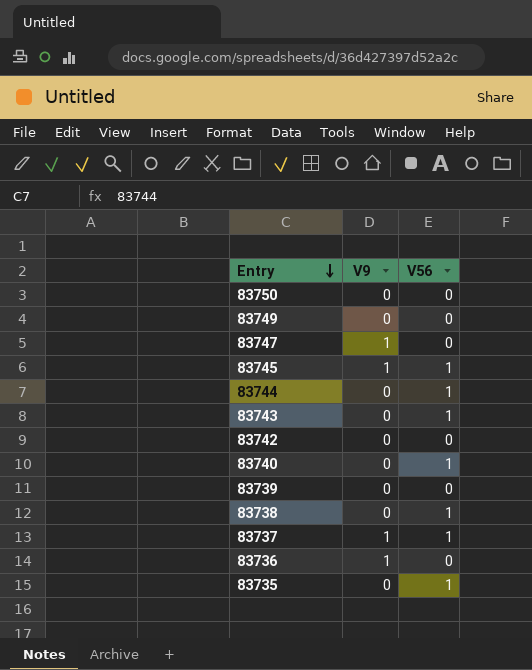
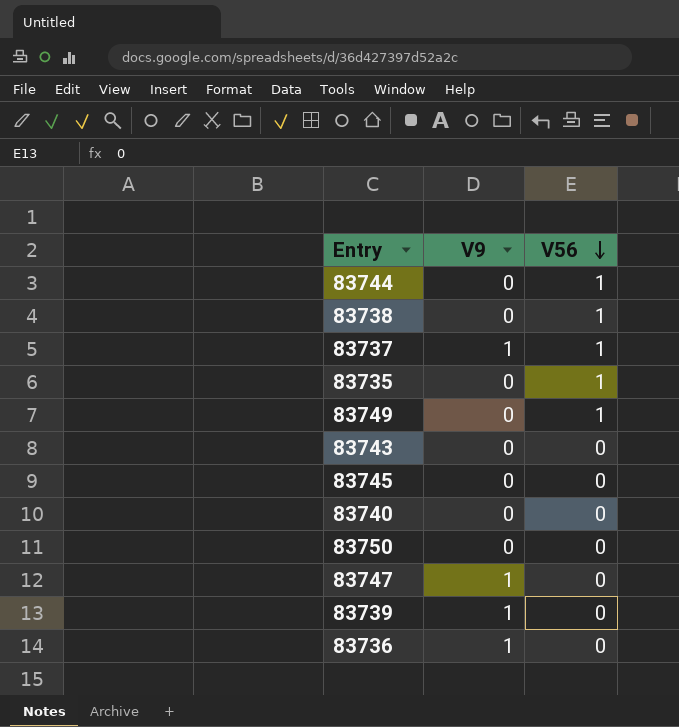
row order: Entry descending -> V56 descending
row 83742: 0 | 0 -> none
83749 | V56: 0 -> 1
83743 | V56: 1 -> 0
83745 | V9: 1 -> 0
83745 | V56: 1 -> 0
83740 | V56: 1 -> 0
83739 | V9: 0 -> 1

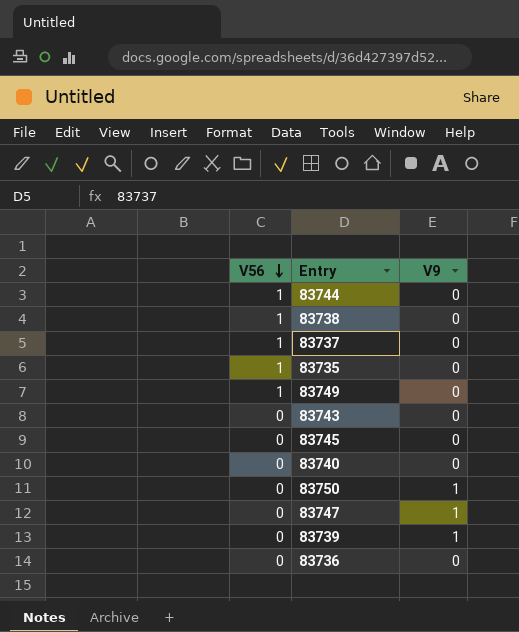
column V56 | position: 3 -> 1
83737 | V9: 1 -> 0
83750 | V9: 0 -> 1
83736 | V9: 1 -> 0

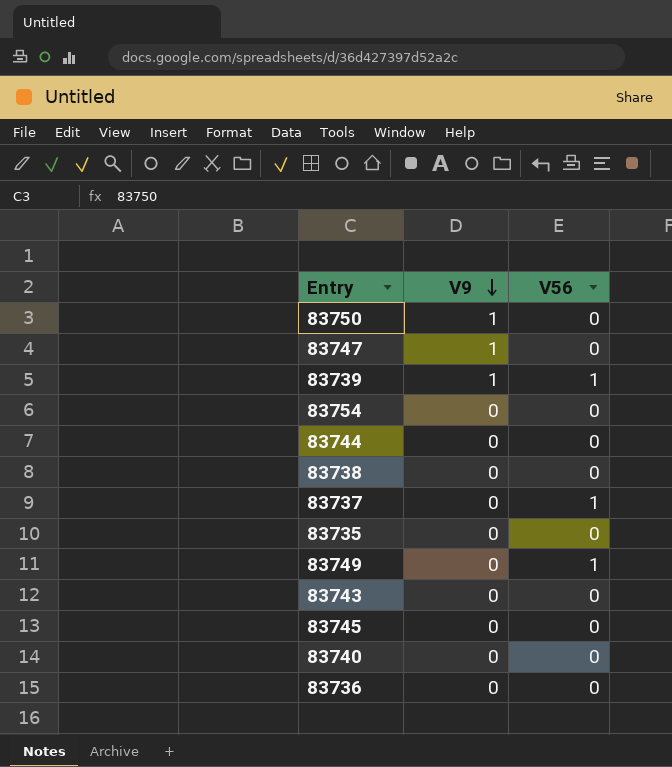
row order: V56 descending -> V9 descending
column V56 | position: 1 -> 3
83739 | V56: 0 -> 1
row 83754: none -> 0 | 0
83744 | V56: 1 -> 0
83738 | V56: 1 -> 0
83735 | V56: 1 -> 0

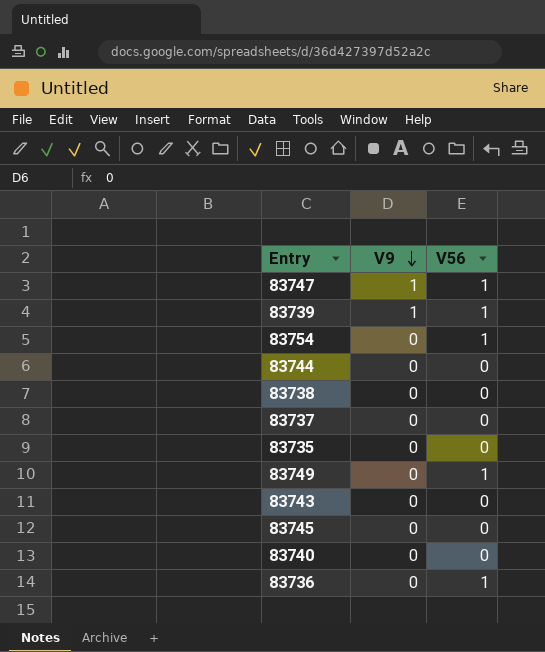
row 83750: 1 | 0 -> none
83747 | V56: 0 -> 1
83754 | V56: 0 -> 1
83737 | V56: 1 -> 0
83736 | V56: 0 -> 1

